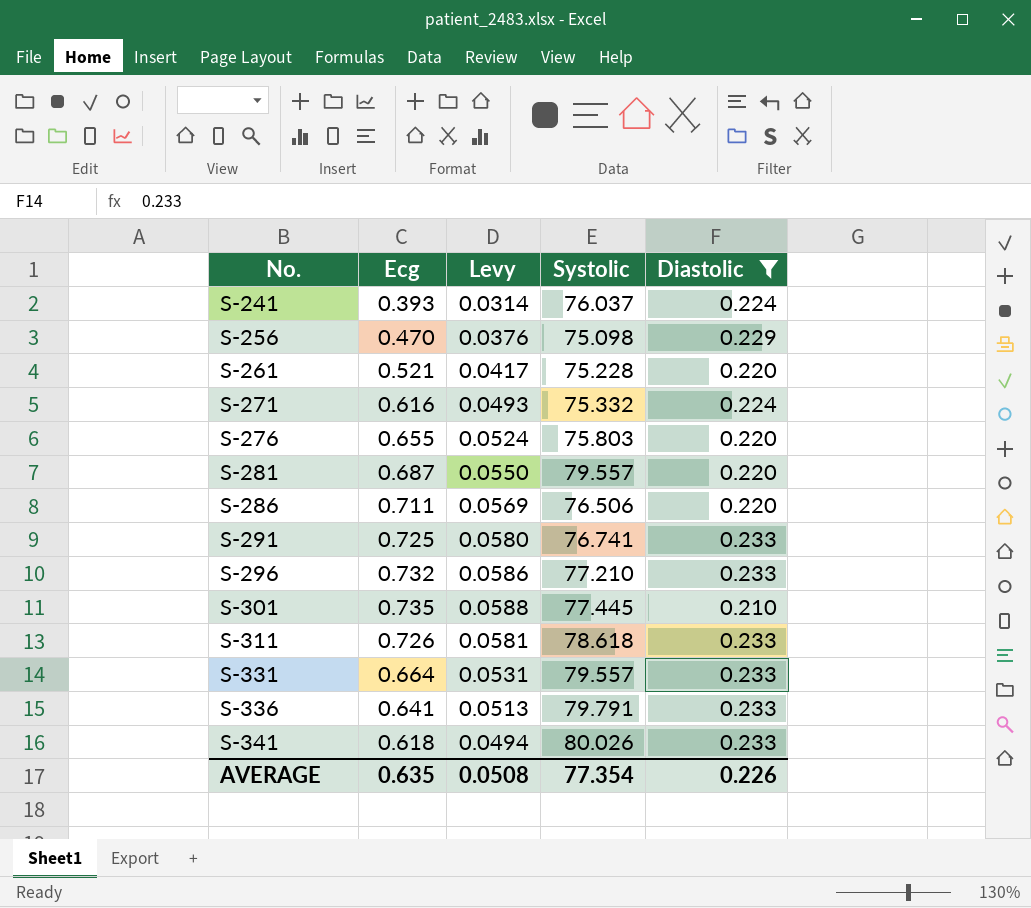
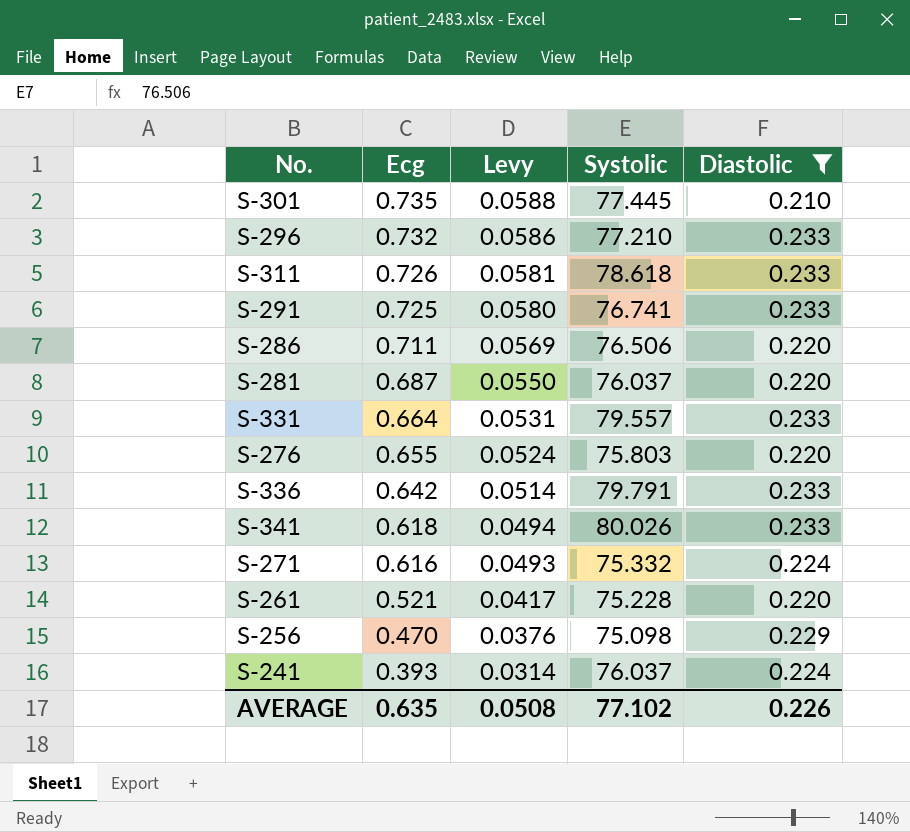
row order: No. ascending -> Ecg descending
S-281 | Systolic: 79.557 -> 76.037
S-336 | Ecg: 0.641 -> 0.642
S-336 | Levy: 0.0513 -> 0.0514
AVERAGE | Systolic: 77.354 -> 77.102

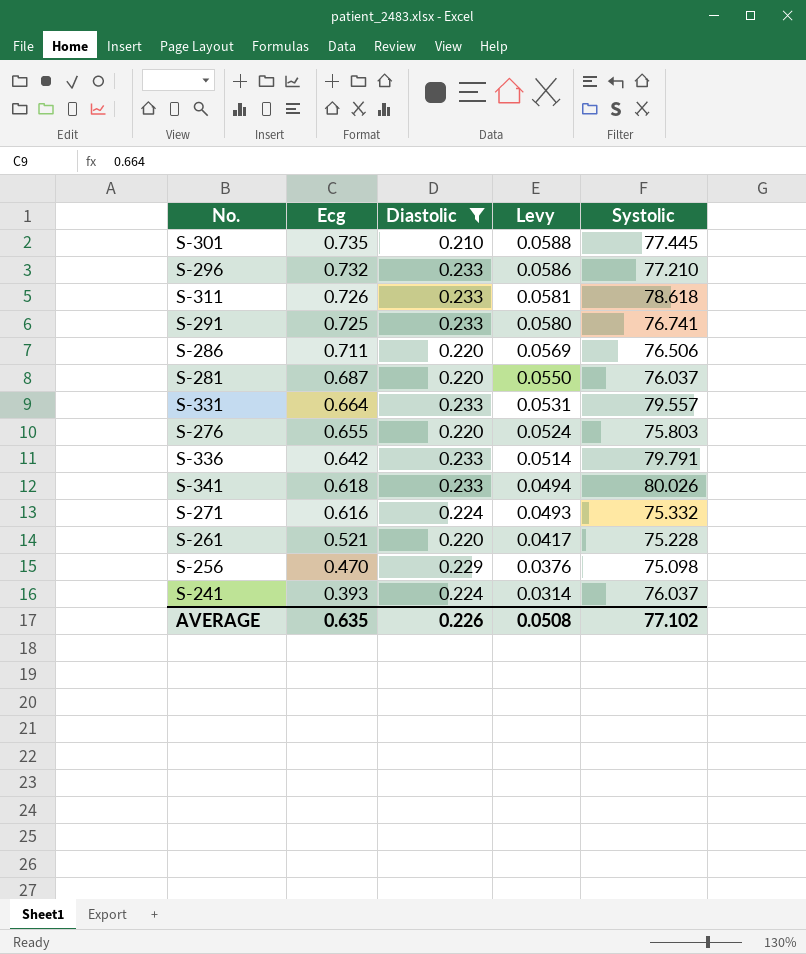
column Diastolic | position: 5 -> 3

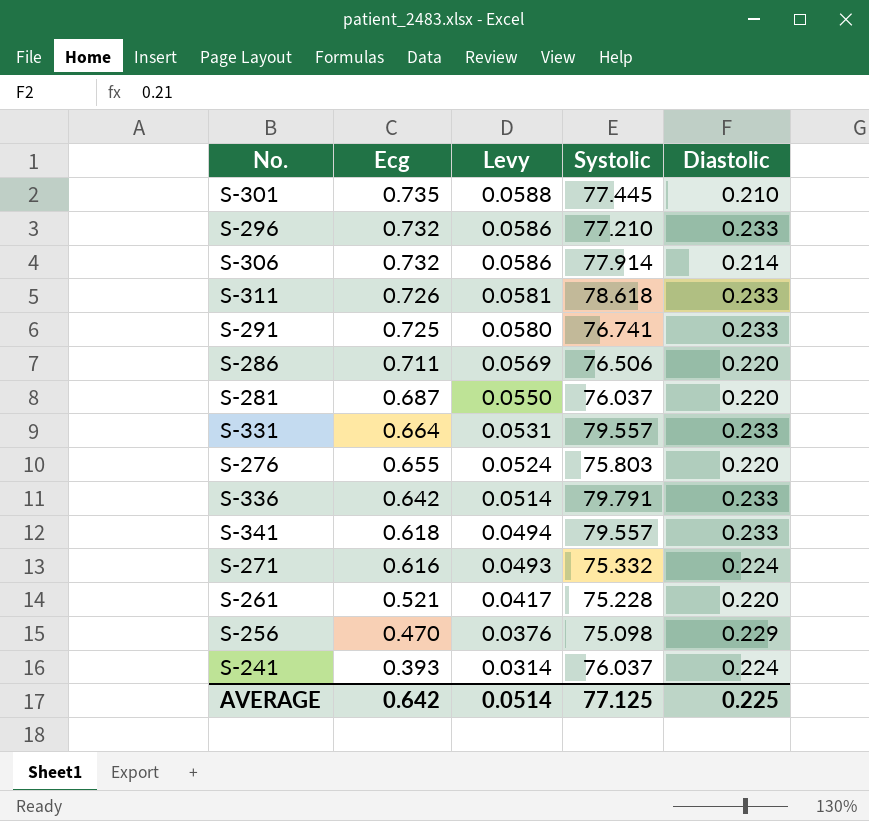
filter: Diastolic != 0.214 -> none
column Diastolic | position: 3 -> 5
S-341 | Systolic: 80.026 -> 79.557
AVERAGE | Ecg: 0.635 -> 0.642
AVERAGE | Levy: 0.0508 -> 0.0514
AVERAGE | Systolic: 77.102 -> 77.125
AVERAGE | Diastolic: 0.226 -> 0.225

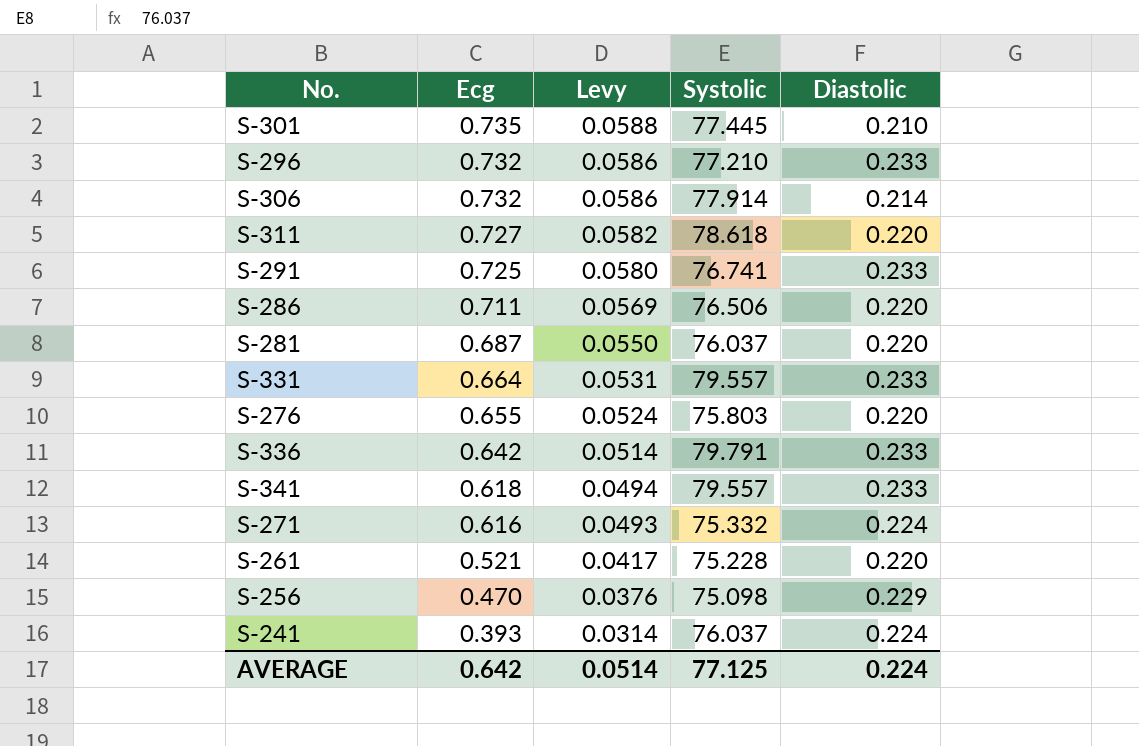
S-311 | Ecg: 0.726 -> 0.727
S-311 | Levy: 0.0581 -> 0.0582
S-311 | Diastolic: 0.233 -> 0.220
AVERAGE | Diastolic: 0.225 -> 0.224

